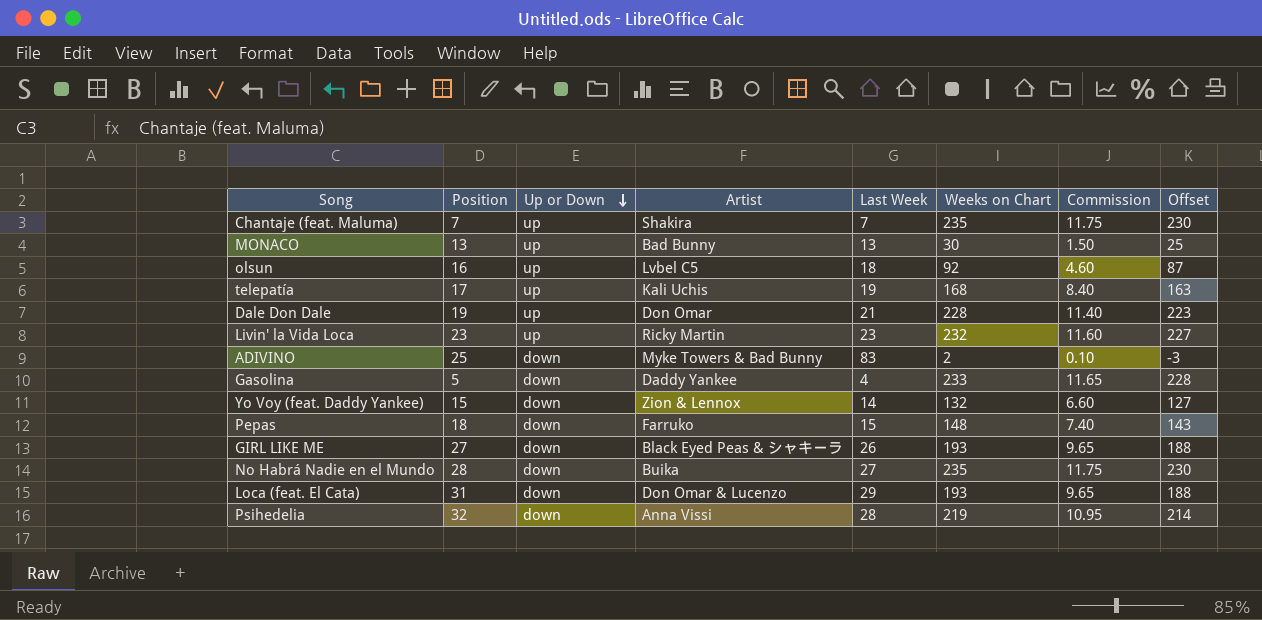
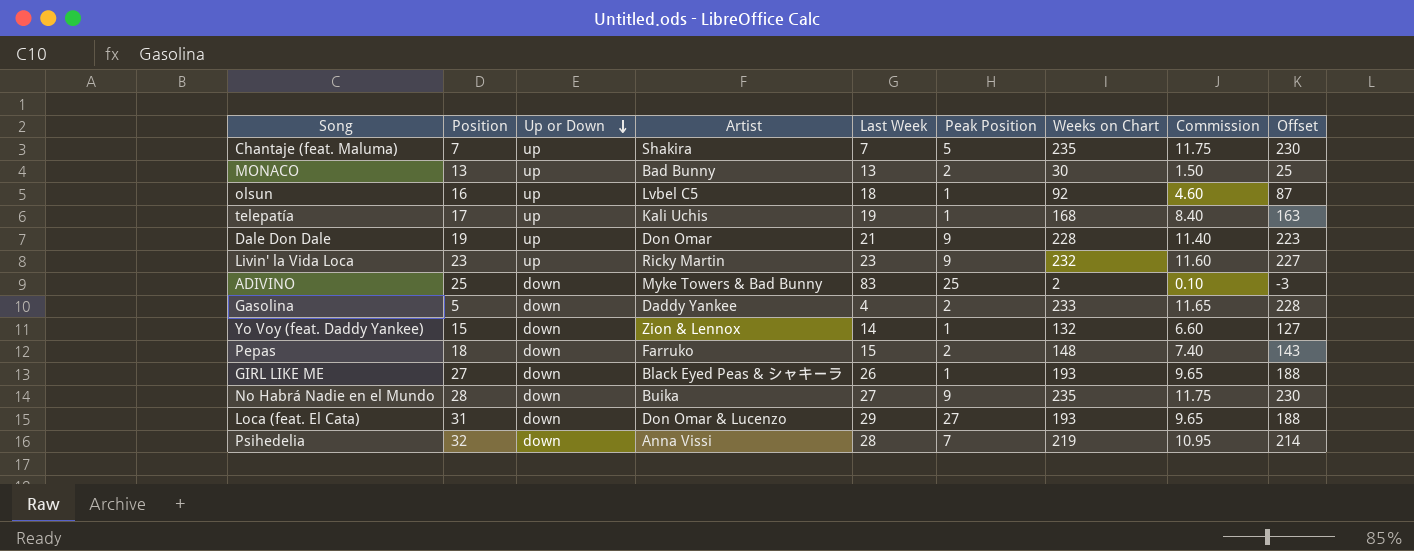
column Peak Position | position: none -> 6

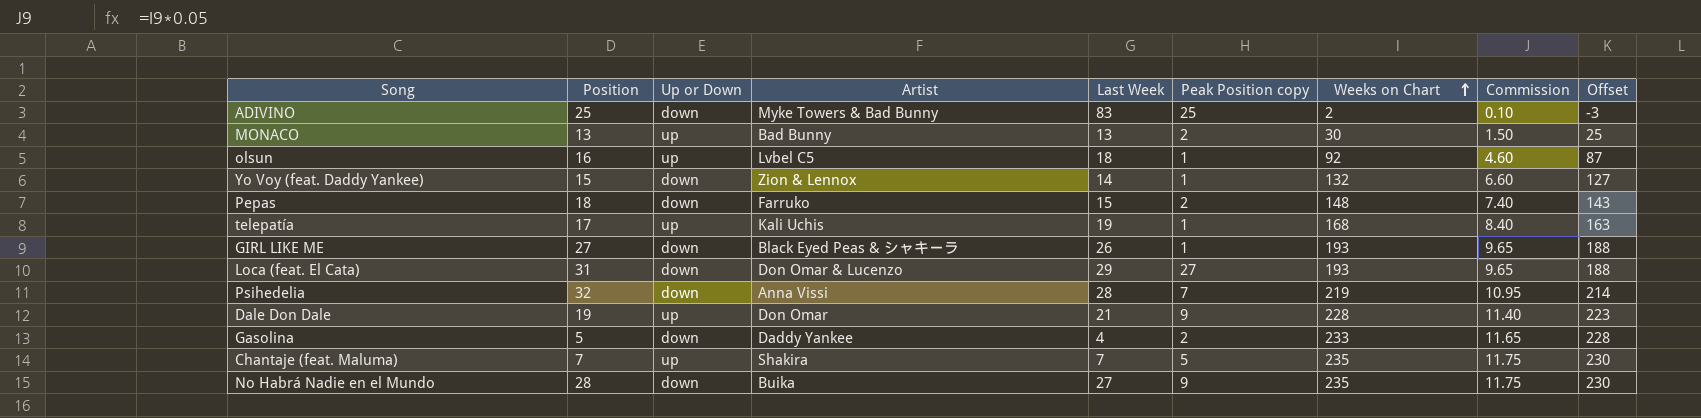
row order: Up or Down descending -> Weeks on Chart ascending
column name: Peak Position -> Peak Position copy
row Livin' la Vida Loca: 23 | up | Ricky Martin | 23 | 9 | 232 | 11.60 | 227 -> none

